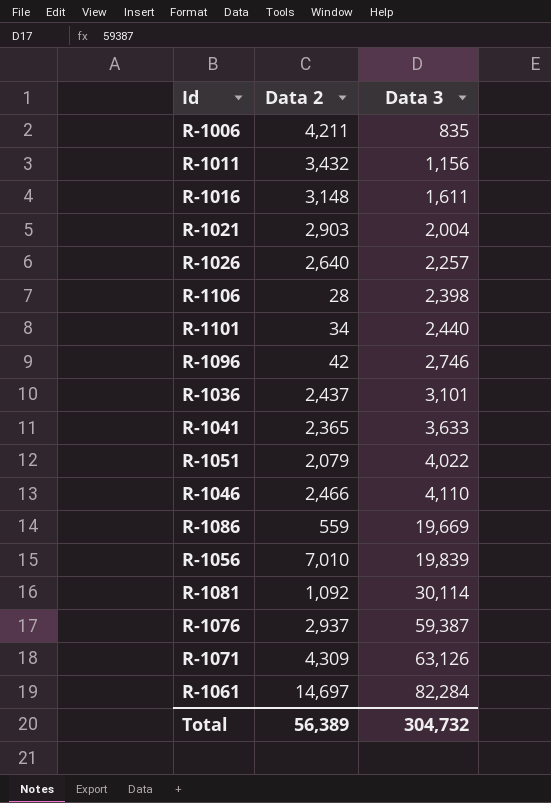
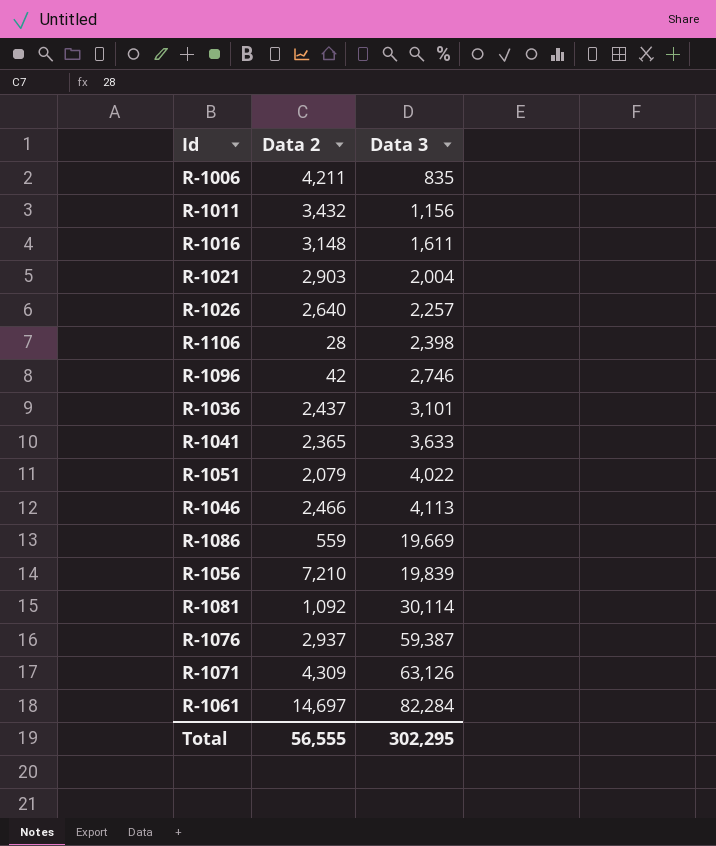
row R-1101: 34 | 2,440 -> none
R-1046 | Data 3: 4,110 -> 4,113
R-1056 | Data 2: 7,010 -> 7,210
Total | Data 2: 56,389 -> 56,555
Total | Data 3: 304,732 -> 302,295

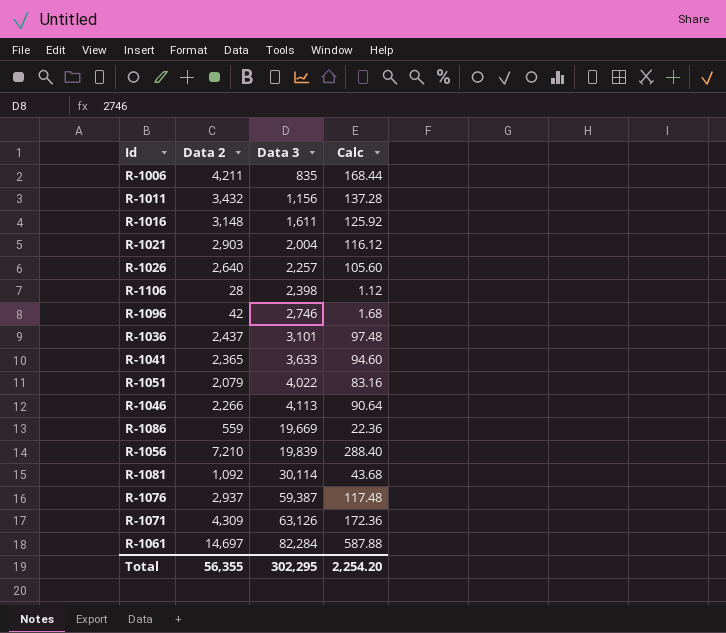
column Calc | formula: none -> [Data 2] * 0.04
R-1046 | Data 2: 2,466 -> 2,266
Total | Data 2: 56,555 -> 56,355

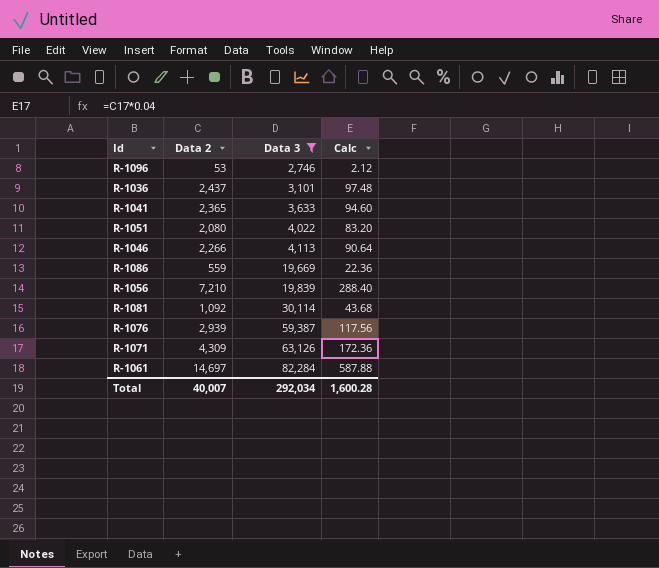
filter: none -> Data 3 >= 2,746
R-1096 | Data 2: 42 -> 53
R-1096 | Calc: 1.68 -> 2.12
R-1051 | Data 2: 2,079 -> 2,080
R-1051 | Calc: 83.16 -> 83.20
R-1076 | Data 2: 2,937 -> 2,939
R-1076 | Calc: 117.48 -> 117.56
Total | Data 2: 56,355 -> 40,007
Total | Data 3: 302,295 -> 292,034
Total | Calc: 2,254.20 -> 1,600.28

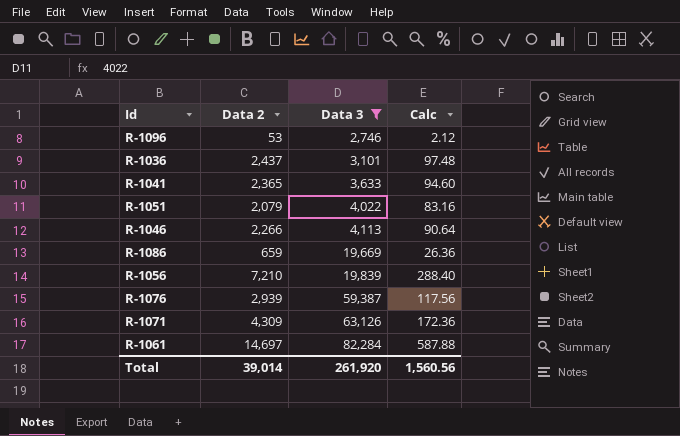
row R-1081: 1,092 | 30,114 | 43.68 -> none
R-1051 | Data 2: 2,080 -> 2,079
R-1051 | Calc: 83.20 -> 83.16
R-1086 | Data 2: 559 -> 659
R-1086 | Calc: 22.36 -> 26.36
Total | Data 2: 40,007 -> 39,014
Total | Data 3: 292,034 -> 261,920
Total | Calc: 1,600.28 -> 1,560.56

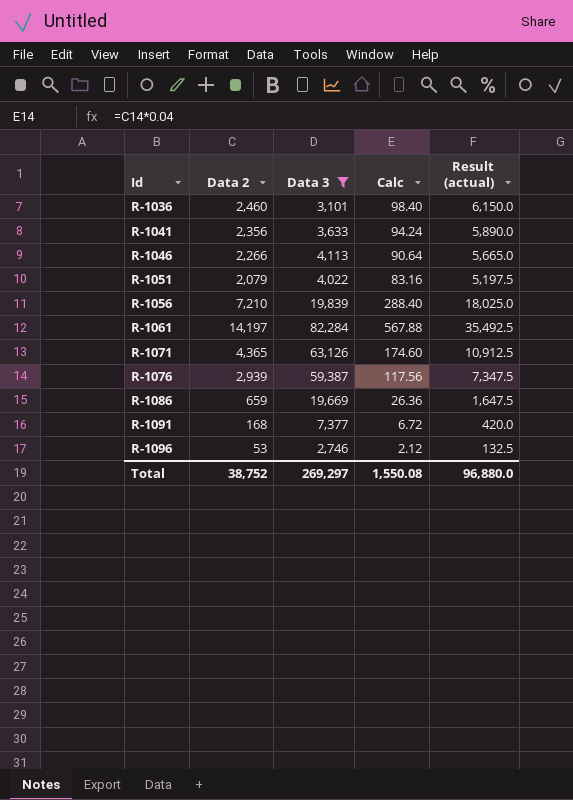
row order: Data 3 ascending -> Id ascending
column Result (actual) | formula: none -> [Data 2] * 2.5
R-1036 | Data 2: 2,437 -> 2,460
R-1036 | Calc: 97.48 -> 98.40
R-1041 | Data 2: 2,365 -> 2,356
R-1041 | Calc: 94.60 -> 94.24
R-1061 | Data 2: 14,697 -> 14,197
R-1061 | Calc: 587.88 -> 567.88
R-1071 | Data 2: 4,309 -> 4,365
R-1071 | Calc: 172.36 -> 174.60
row R-1091: none -> 168 | 7,377 | 6.72 | 420.0
Total | Data 2: 39,014 -> 38,752
Total | Data 3: 261,920 -> 269,297
Total | Calc: 1,560.56 -> 1,550.08

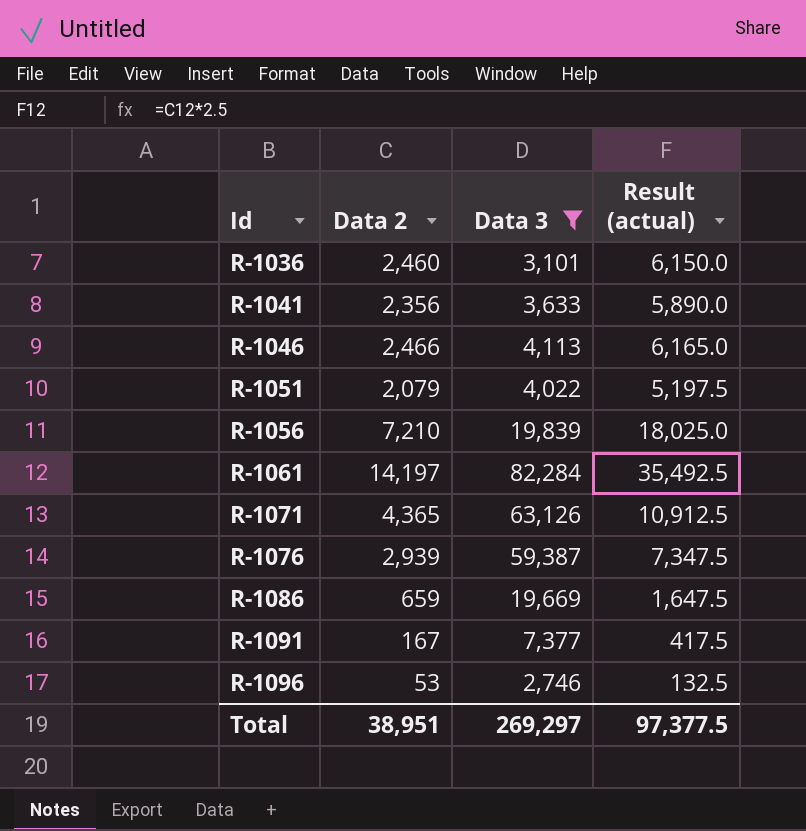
column Calc | formula: [Data 2] * 0.04 -> none
R-1046 | Data 2: 2,266 -> 2,466
R-1046 | Result (actual): 5,665.0 -> 6,165.0
R-1091 | Data 2: 168 -> 167
R-1091 | Result (actual): 420.0 -> 417.5
Total | Data 2: 38,752 -> 38,951
Total | Result (actual): 96,880.0 -> 97,377.5

